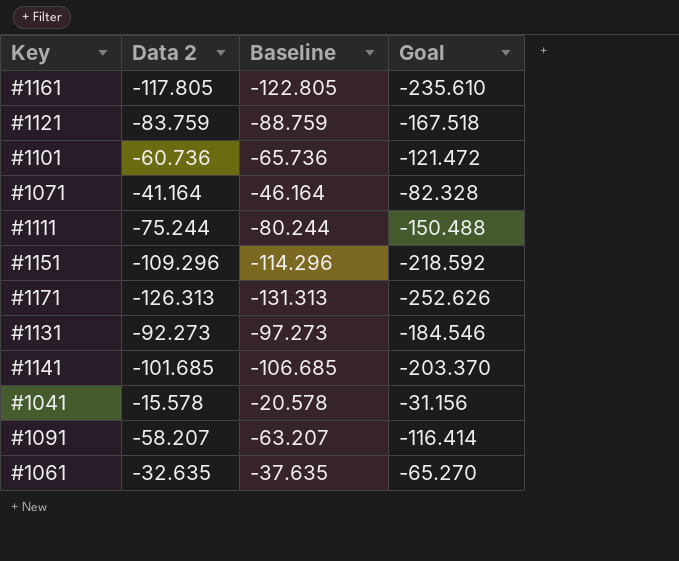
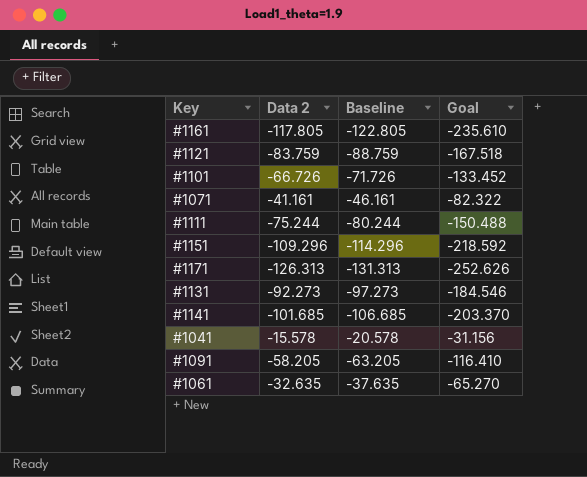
#1101 | Data 2: -60.736 -> -66.726
#1101 | Baseline: -65.736 -> -71.726
#1101 | Goal: -121.472 -> -133.452
#1071 | Data 2: -41.164 -> -41.161
#1071 | Baseline: -46.164 -> -46.161
#1071 | Goal: -82.328 -> -82.322
#1091 | Data 2: -58.207 -> -58.205
#1091 | Baseline: -63.207 -> -63.205
#1091 | Goal: -116.414 -> -116.410

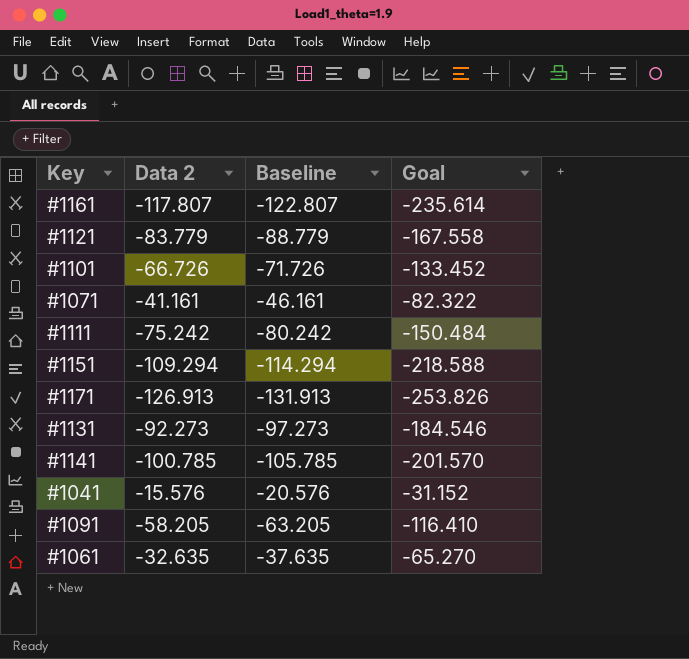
#1161 | Data 2: -117.805 -> -117.807
#1161 | Baseline: -122.805 -> -122.807
#1161 | Goal: -235.610 -> -235.614
#1121 | Data 2: -83.759 -> -83.779
#1121 | Baseline: -88.759 -> -88.779
#1121 | Goal: -167.518 -> -167.558
#1111 | Data 2: -75.244 -> -75.242
#1111 | Baseline: -80.244 -> -80.242
#1111 | Goal: -150.488 -> -150.484
#1151 | Data 2: -109.296 -> -109.294
#1151 | Baseline: -114.296 -> -114.294
#1151 | Goal: -218.592 -> -218.588
#1171 | Data 2: -126.313 -> -126.913
#1171 | Baseline: -131.313 -> -131.913
#1171 | Goal: -252.626 -> -253.826
#1141 | Data 2: -101.685 -> -100.785
#1141 | Baseline: -106.685 -> -105.785
#1141 | Goal: -203.370 -> -201.570
#1041 | Data 2: -15.578 -> -15.576
#1041 | Baseline: -20.578 -> -20.576
#1041 | Goal: -31.156 -> -31.152

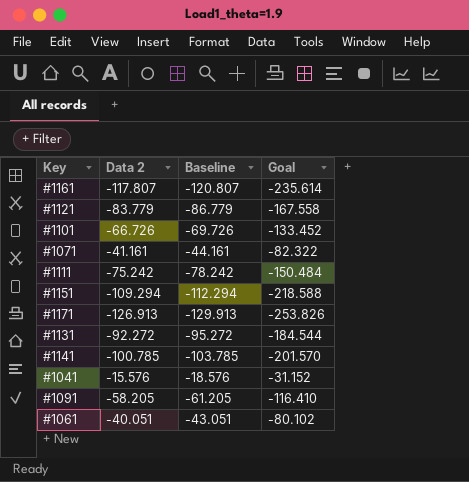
column Baseline | formula: [Data 2] - 5 -> [Data 2] - 3
#1131 | Data 2: -92.273 -> -92.272
#1131 | Goal: -184.546 -> -184.544
#1061 | Data 2: -32.635 -> -40.051
#1061 | Goal: -65.270 -> -80.102

